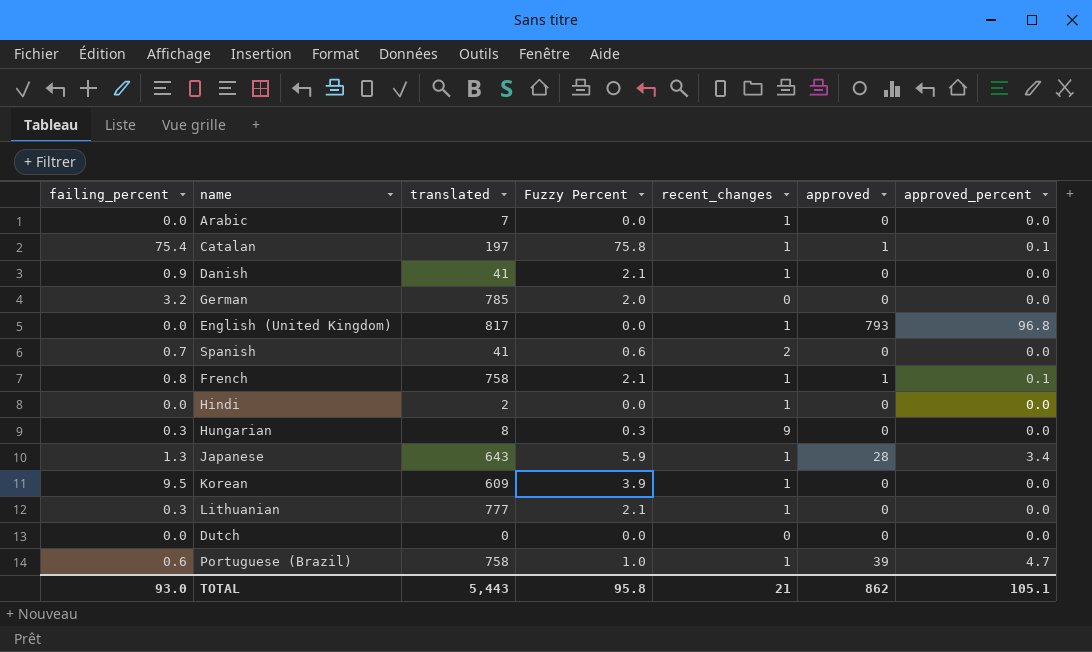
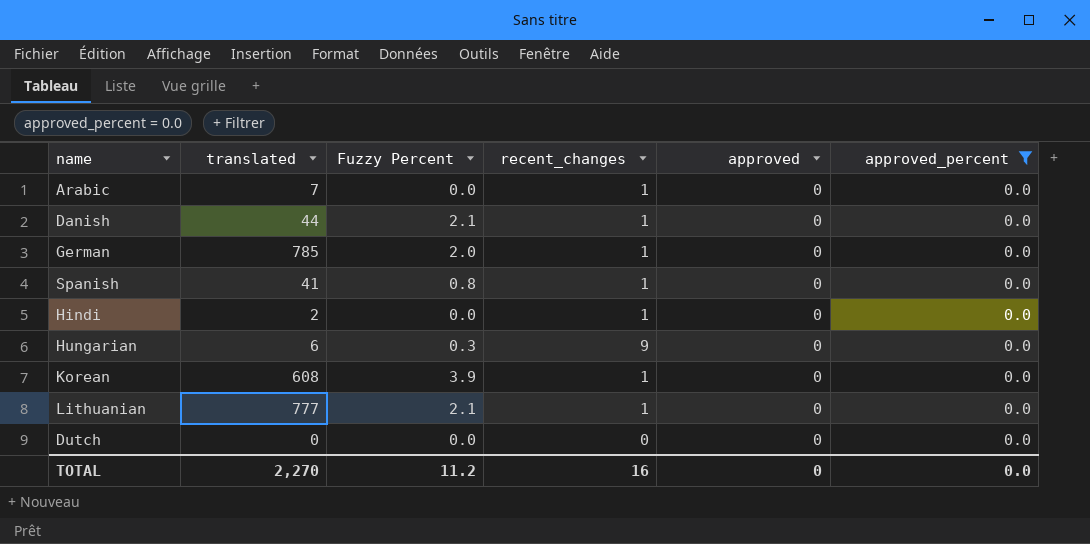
filter: none -> approved_percent = 0.0
column failing_percent | position: 1 -> none
Danish | translated: 41 -> 44
German | recent_changes: 0 -> 1
Spanish | Fuzzy Percent: 0.6 -> 0.8
Spanish | recent_changes: 2 -> 1
Hungarian | translated: 8 -> 6
Korean | translated: 609 -> 608
TOTAL | translated: 5,443 -> 2,270
TOTAL | Fuzzy Percent: 95.8 -> 11.2
TOTAL | recent_changes: 21 -> 16
TOTAL | approved: 862 -> 0
TOTAL | approved_percent: 105.1 -> 0.0

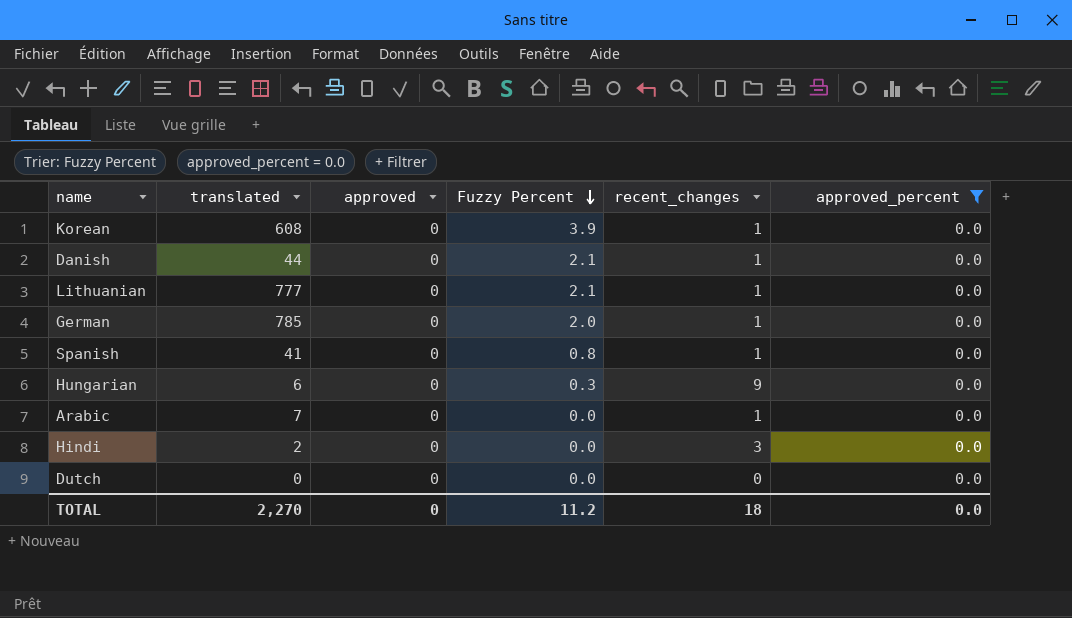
row order: none -> Fuzzy Percent descending
column approved | position: 5 -> 3
Hindi | recent_changes: 1 -> 3
TOTAL | recent_changes: 16 -> 18

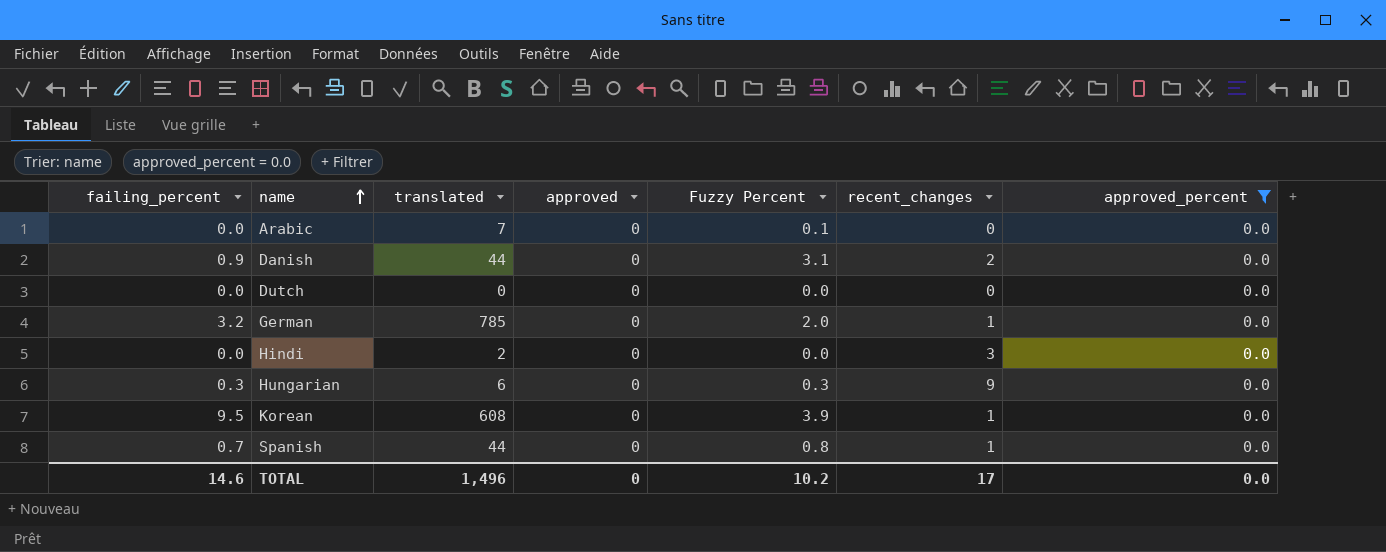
row order: Fuzzy Percent descending -> name ascending
column failing_percent | position: none -> 1
row Lithuanian: 777 | 0 | 2.1 | 1 | 0.0 -> none
Arabic | Fuzzy Percent: 0.0 -> 0.1
Arabic | recent_changes: 1 -> 0
Danish | Fuzzy Percent: 2.1 -> 3.1
Danish | recent_changes: 1 -> 2
Spanish | translated: 41 -> 44
TOTAL | translated: 2,270 -> 1,496
TOTAL | Fuzzy Percent: 11.2 -> 10.2
TOTAL | recent_changes: 18 -> 17

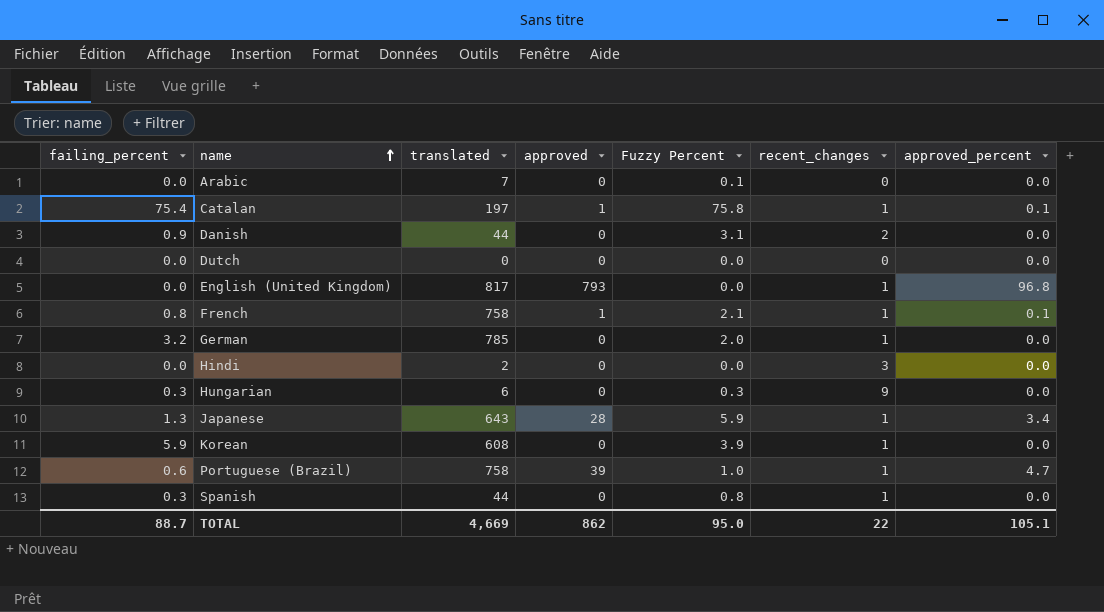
filter: approved_percent = 0.0 -> none
Korean | failing_percent: 9.5 -> 5.9
Spanish | failing_percent: 0.7 -> 0.3
TOTAL | failing_percent: 14.6 -> 88.7
TOTAL | translated: 1,496 -> 4,669
TOTAL | approved: 0 -> 862
TOTAL | Fuzzy Percent: 10.2 -> 95.0
TOTAL | recent_changes: 17 -> 22
TOTAL | approved_percent: 0.0 -> 105.1

